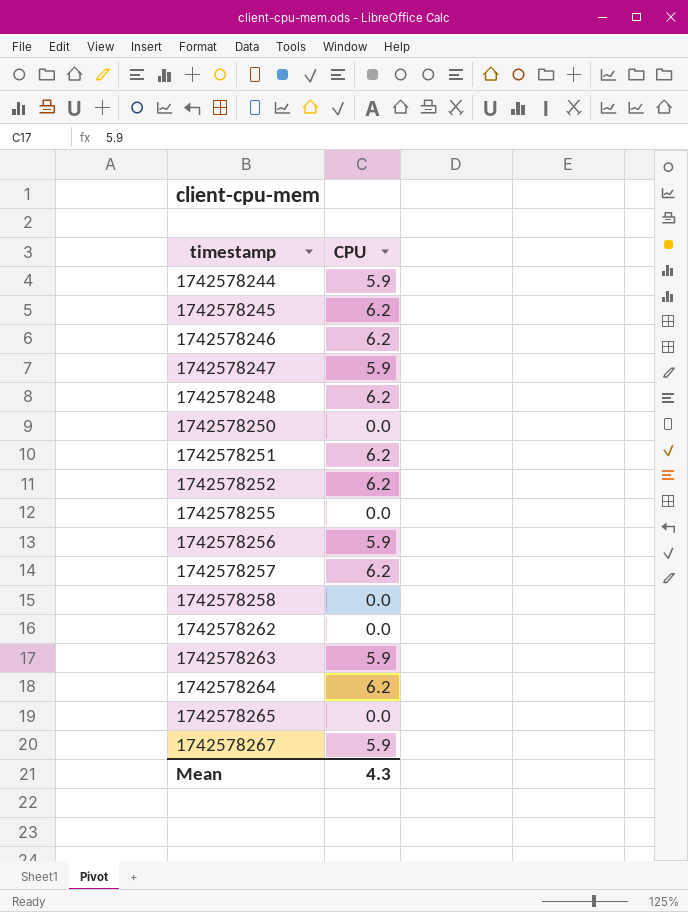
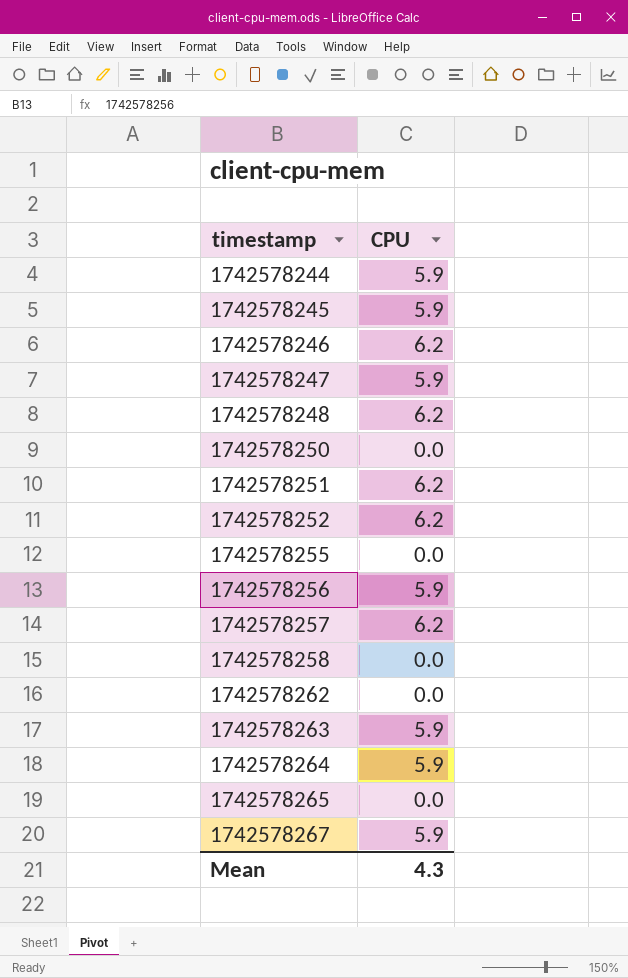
1742578245 | CPU: 6.2 -> 5.9
1742578264 | CPU: 6.2 -> 5.9

